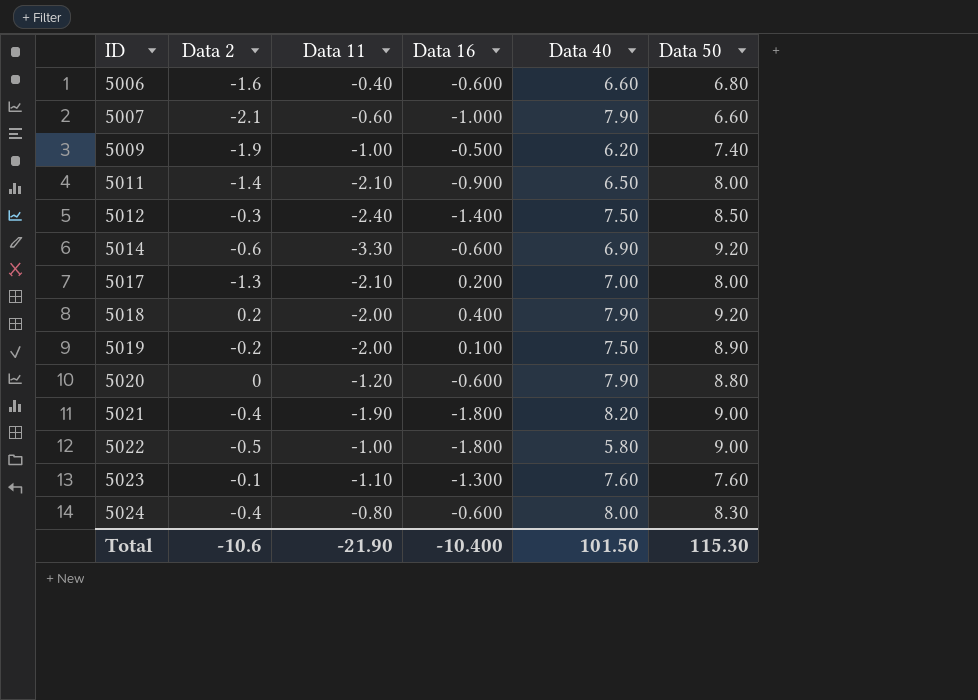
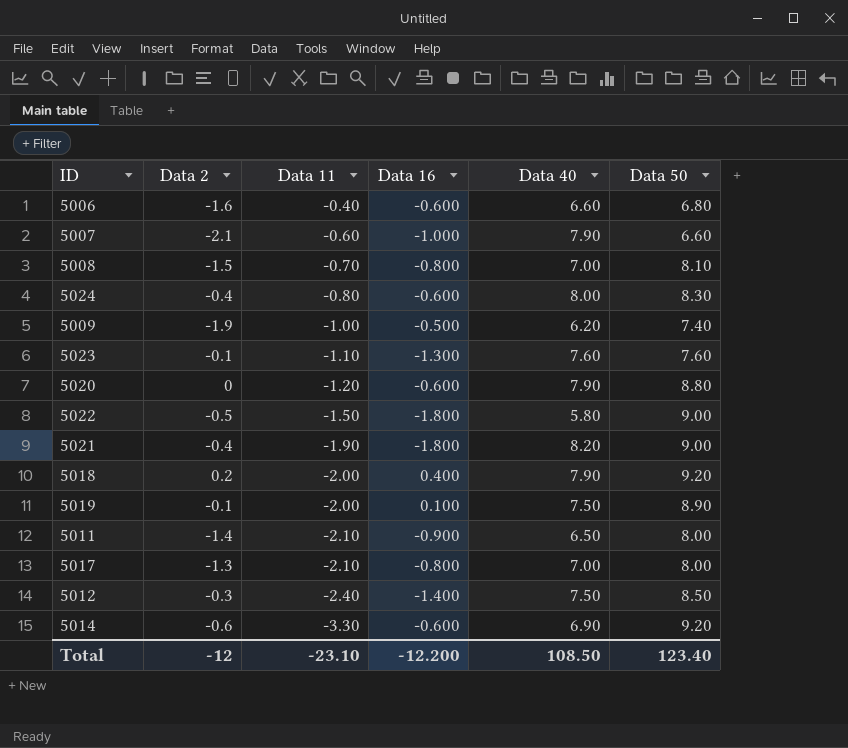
row order: ID ascending -> Data 11 descending
row 5008: none -> -1.5 | -0.70 | -0.800 | 7.00 | 8.10
5022 | Data 11: -1.00 -> -1.50
5019 | Data 2: -0.2 -> -0.1
5017 | Data 16: 0.200 -> -0.800
Total | Data 2: -10.6 -> -12
Total | Data 11: -21.90 -> -23.10
Total | Data 16: -10.400 -> -12.200
Total | Data 40: 101.50 -> 108.50
Total | Data 50: 115.30 -> 123.40

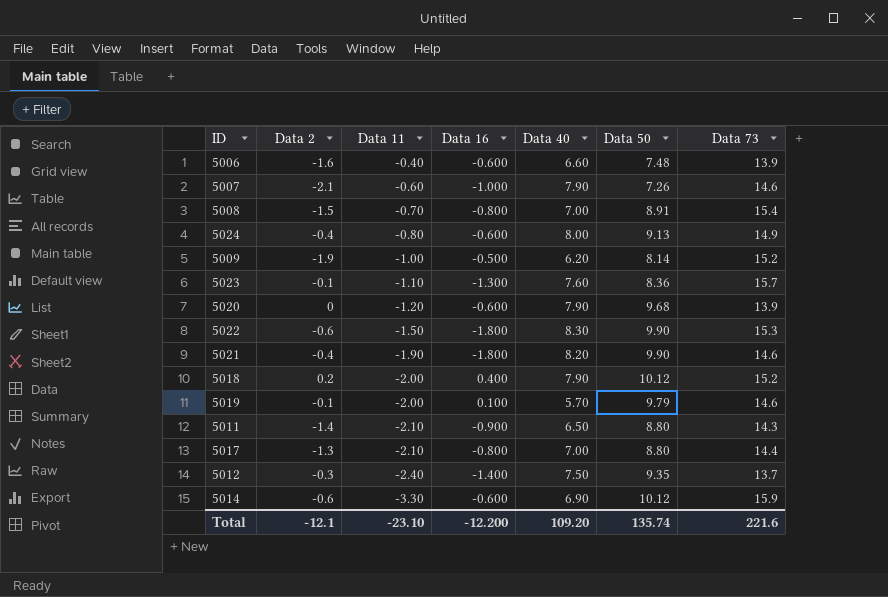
column Data 73 | position: none -> 7
5006 | Data 50: 6.80 -> 7.48
5007 | Data 50: 6.60 -> 7.26
5008 | Data 50: 8.10 -> 8.91
5024 | Data 50: 8.30 -> 9.13
5009 | Data 50: 7.40 -> 8.14
5023 | Data 50: 7.60 -> 8.36
5020 | Data 50: 8.80 -> 9.68
5022 | Data 2: -0.5 -> -0.6
5022 | Data 40: 5.80 -> 8.30
5022 | Data 50: 9.00 -> 9.90
5021 | Data 50: 9.00 -> 9.90
5018 | Data 50: 9.20 -> 10.12
5019 | Data 40: 7.50 -> 5.70
5019 | Data 50: 8.90 -> 9.79
5011 | Data 50: 8.00 -> 8.80
5017 | Data 50: 8.00 -> 8.80
5012 | Data 50: 8.50 -> 9.35
5014 | Data 50: 9.20 -> 10.12
Total | Data 2: -12 -> -12.1
Total | Data 40: 108.50 -> 109.20
Total | Data 50: 123.40 -> 135.74

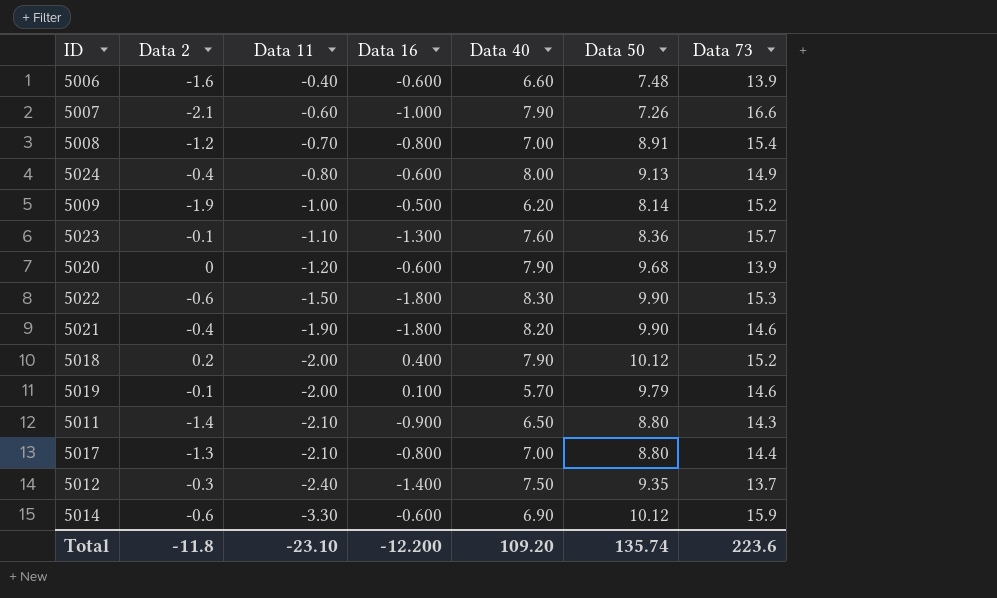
5007 | Data 73: 14.6 -> 16.6
5008 | Data 2: -1.5 -> -1.2
Total | Data 2: -12.1 -> -11.8
Total | Data 73: 221.6 -> 223.6

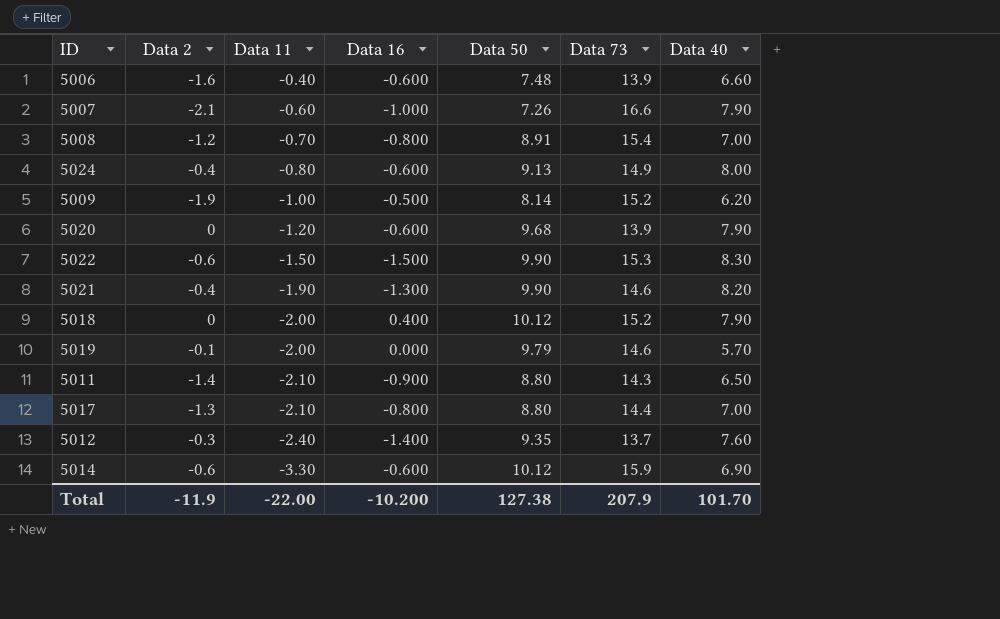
column Data 40 | position: 5 -> 7
row 5023: -0.1 | -1.10 | -1.300 | 7.60 | 8.36 | 15.7 -> none
5022 | Data 16: -1.800 -> -1.500
5021 | Data 16: -1.800 -> -1.300
5018 | Data 2: 0.2 -> 0
5019 | Data 16: 0.100 -> 0.000
5012 | Data 40: 7.50 -> 7.60
Total | Data 2: -11.8 -> -11.9
Total | Data 11: -23.10 -> -22.00
Total | Data 16: -12.200 -> -10.200
Total | Data 50: 135.74 -> 127.38
Total | Data 73: 223.6 -> 207.9
Total | Data 40: 109.20 -> 101.70

